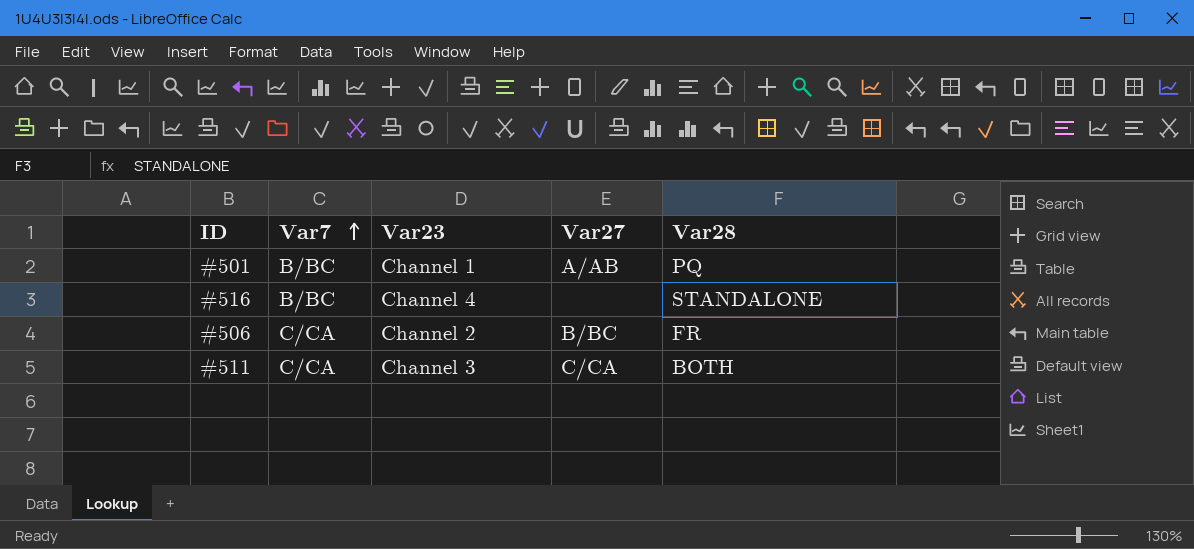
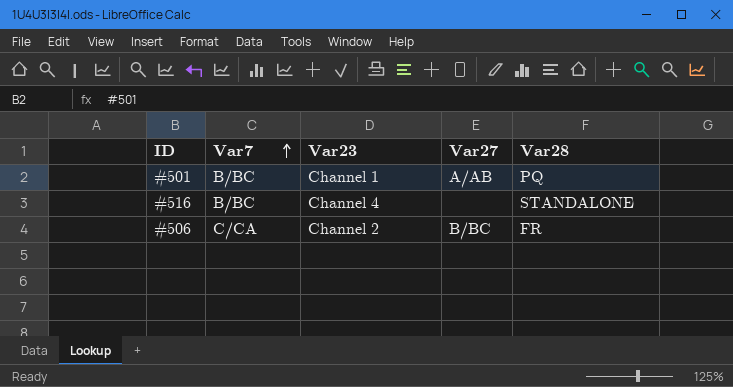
row #511: C/CA | Channel 3 | C/CA | BOTH -> none

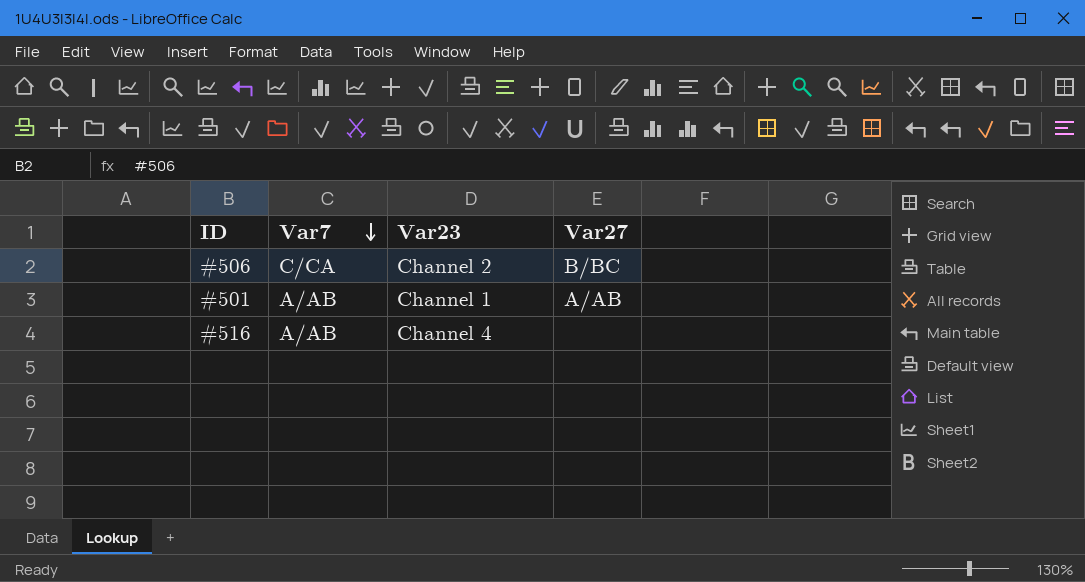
row order: Var7 ascending -> Var7 descending
column Var28 | position: 5 -> none
#501 | Var7: B/BC -> A/AB
#516 | Var7: B/BC -> A/AB

